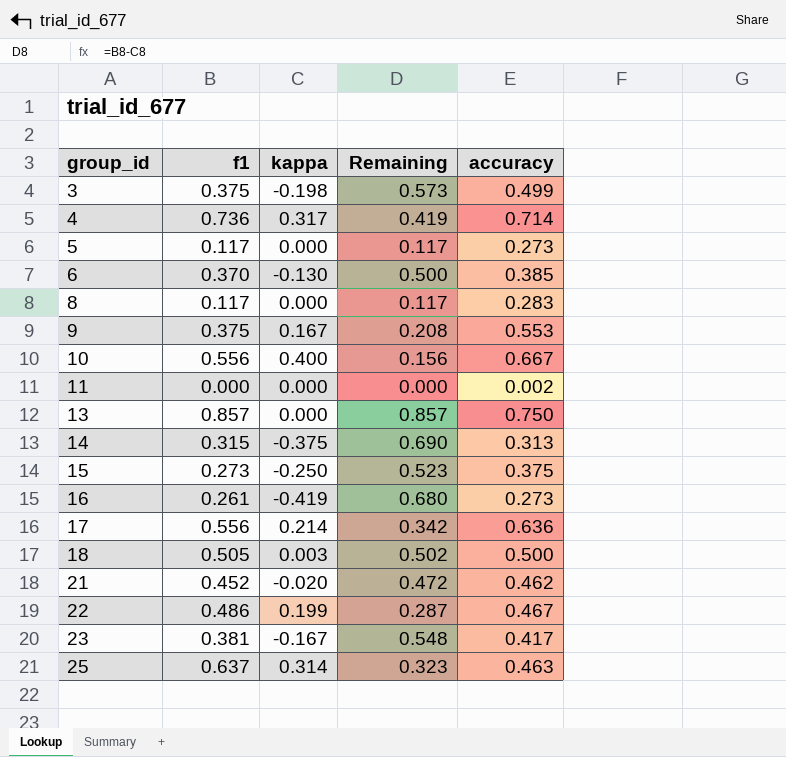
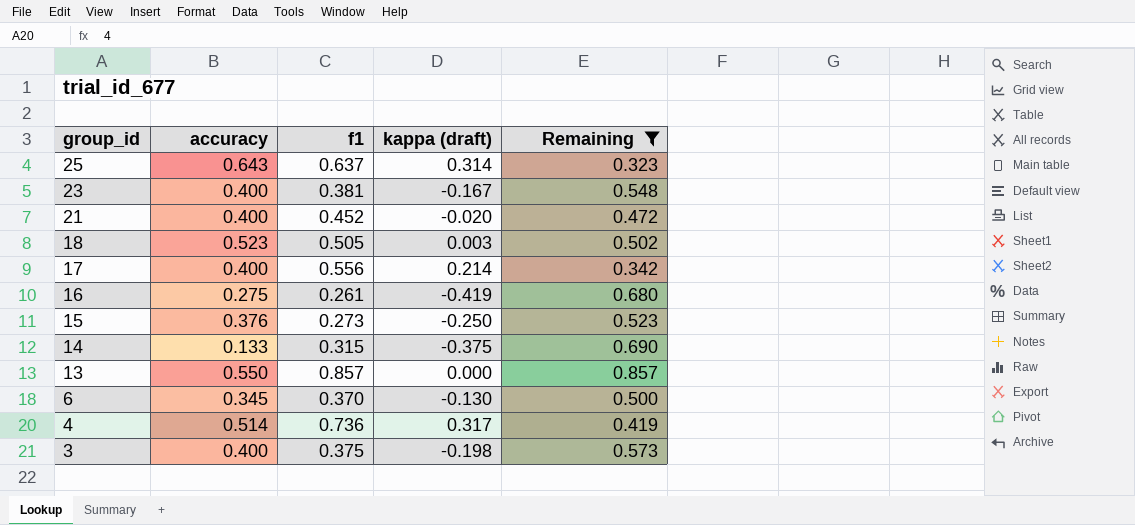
filter: none -> Remaining >= 0.323
row order: group_id ascending -> group_id descending
column accuracy | position: 5 -> 2
column name: kappa -> kappa (draft)
25 | accuracy: 0.463 -> 0.643
23 | accuracy: 0.417 -> 0.400
21 | accuracy: 0.462 -> 0.400
18 | accuracy: 0.500 -> 0.523
17 | accuracy: 0.636 -> 0.400
16 | accuracy: 0.273 -> 0.275
15 | accuracy: 0.375 -> 0.376
14 | accuracy: 0.313 -> 0.133
13 | accuracy: 0.750 -> 0.550
6 | accuracy: 0.385 -> 0.345
4 | accuracy: 0.714 -> 0.514
3 | accuracy: 0.499 -> 0.400

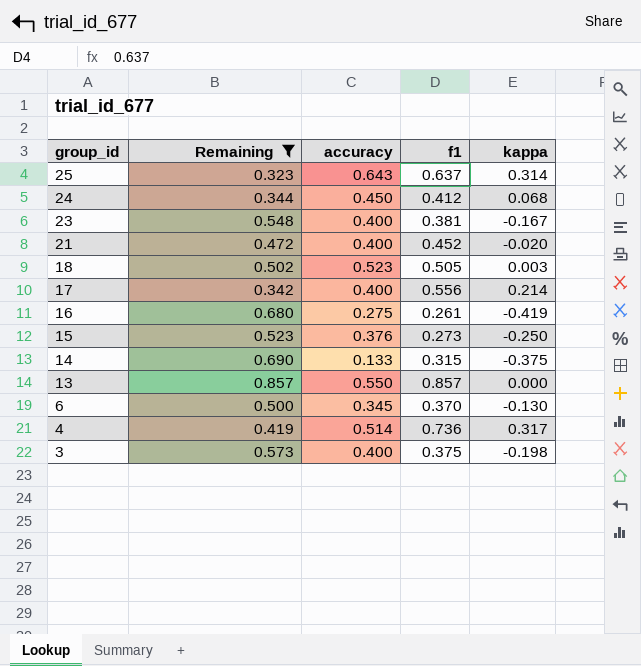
column Remaining | position: 5 -> 2
column name: kappa (draft) -> kappa
row 24: none -> 0.344 | 0.450 | 0.412 | 0.068

